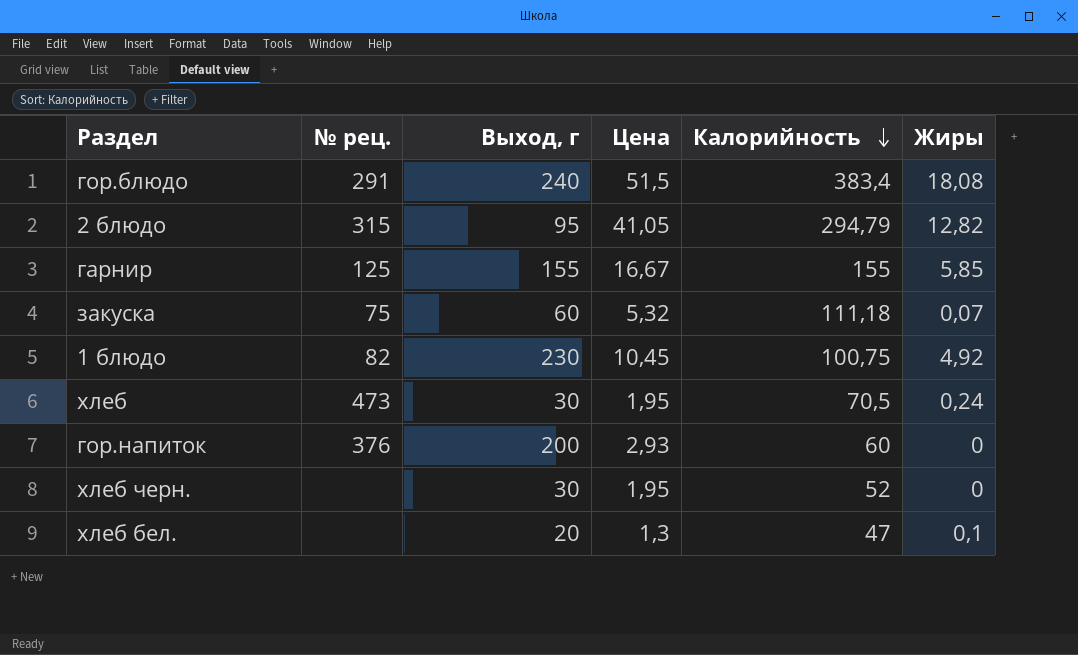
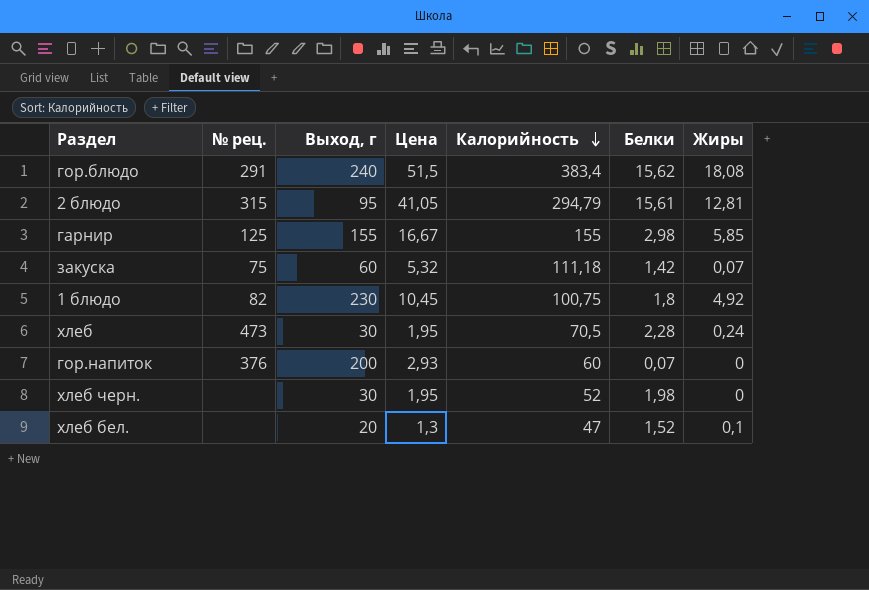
column Белки | position: none -> 6
2 блюдо | Жиры: 12,82 -> 12,81

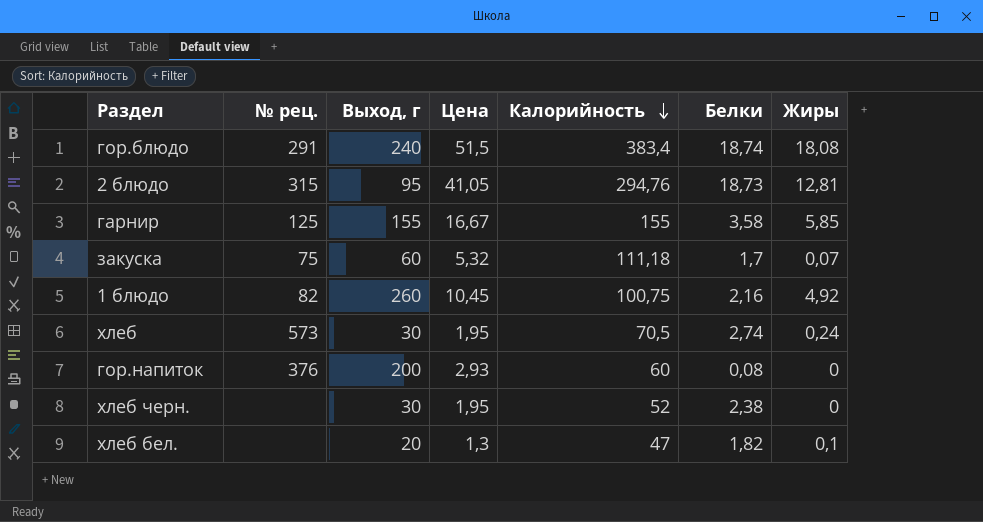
гор.блюдо | Белки: 15,62 -> 18,74
2 блюдо | Калорийность: 294,79 -> 294,76
2 блюдо | Белки: 15,61 -> 18,73
гарнир | Белки: 2,98 -> 3,58
закуска | Белки: 1,42 -> 1,7
1 блюдо | Выход, г: 230 -> 260
1 блюдо | Белки: 1,8 -> 2,16
хлеб | № рец.: 473 -> 573
хлеб | Белки: 2,28 -> 2,74
гор.напиток | Белки: 0,07 -> 0,08
хлеб черн. | Белки: 1,98 -> 2,38
хлеб бел. | Белки: 1,52 -> 1,82

